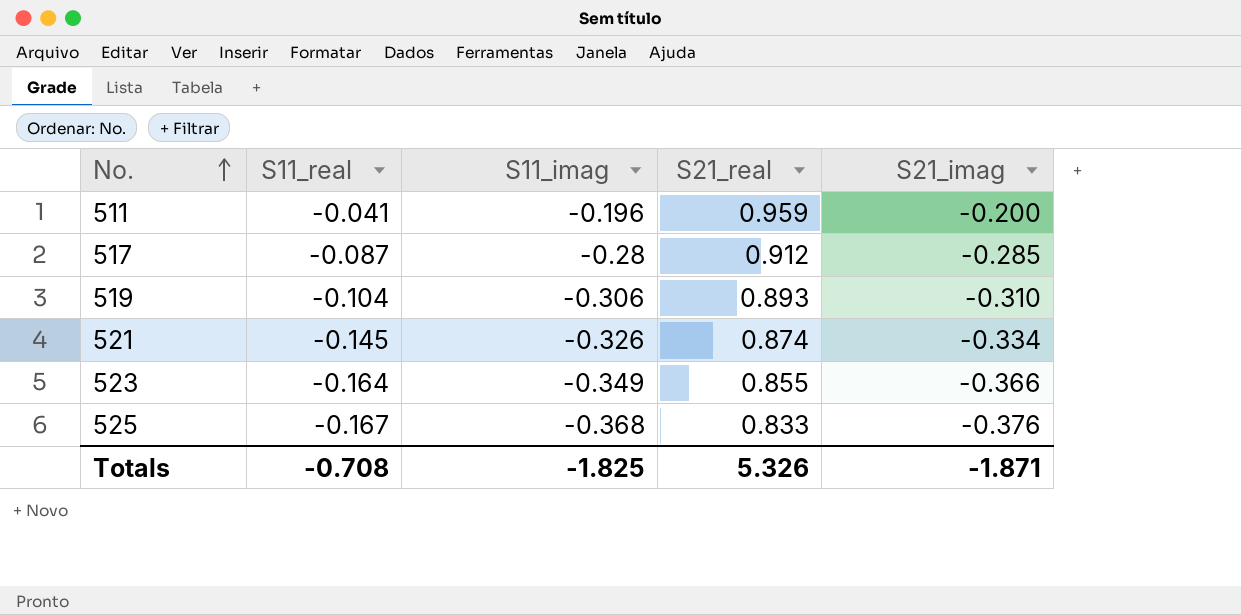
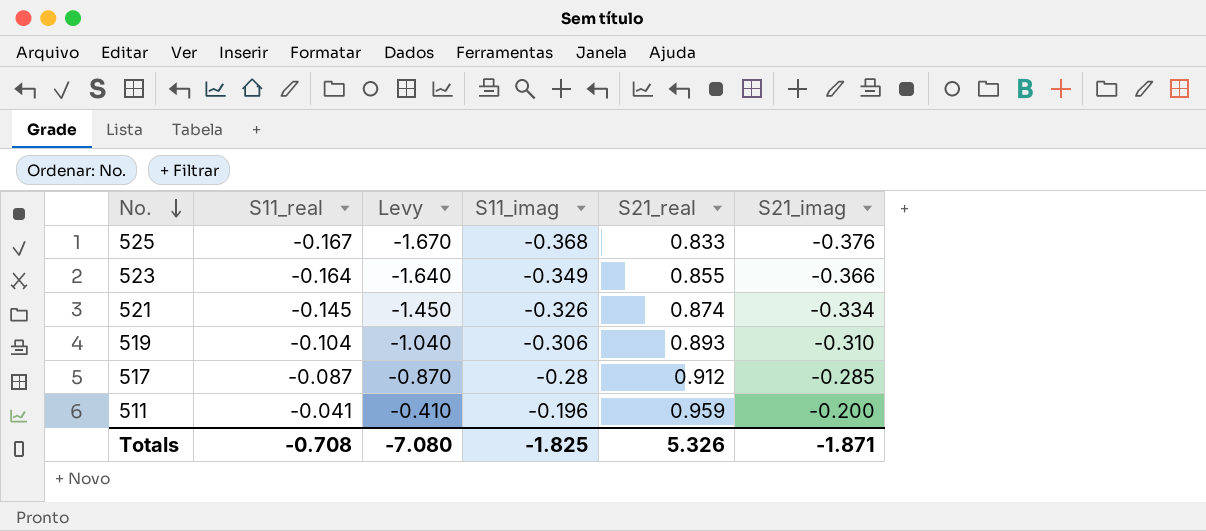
row order: No. ascending -> No. descending
column Levy | formula: none -> [S11_real] * 10

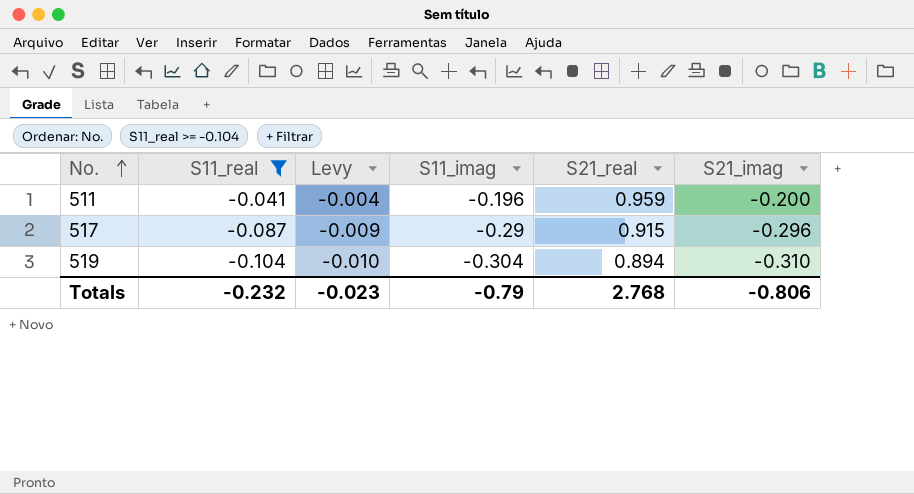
filter: none -> S11_real >= -0.104
row order: No. descending -> No. ascending
column Levy | formula: [S11_real] * 10 -> [S11_real] * 0.1
517 | S11_imag: -0.28 -> -0.29
517 | S21_real: 0.912 -> 0.915
517 | S21_imag: -0.285 -> -0.296
519 | S11_imag: -0.306 -> -0.304
519 | S21_real: 0.893 -> 0.894
Totals | S11_real: -0.708 -> -0.232
Totals | Levy: -7.080 -> -0.023
Totals | S11_imag: -1.825 -> -0.79
Totals | S21_real: 5.326 -> 2.768
Totals | S21_imag: -1.871 -> -0.806

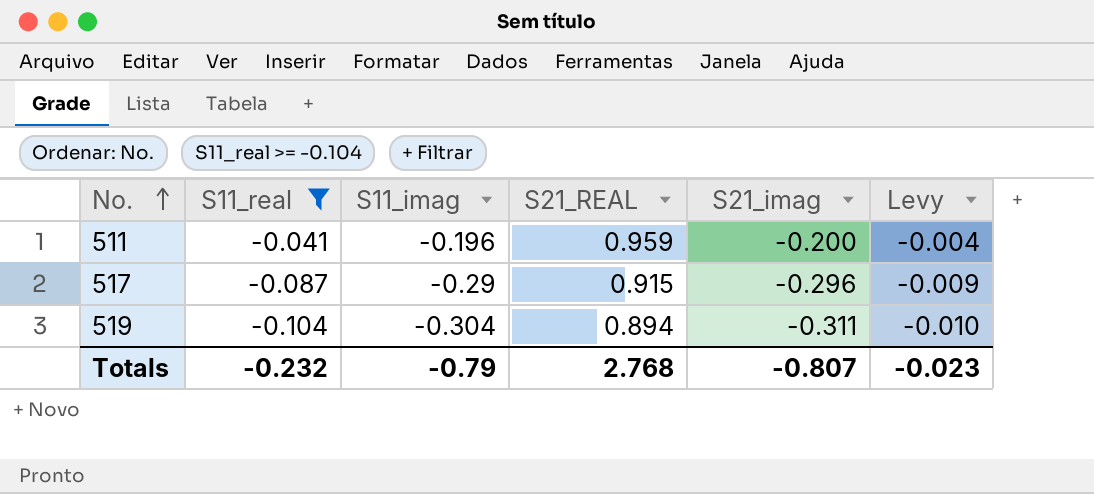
column name: S21_real -> S21_REAL
column Levy | position: 3 -> 6
519 | S21_imag: -0.310 -> -0.311
Totals | S21_imag: -0.806 -> -0.807

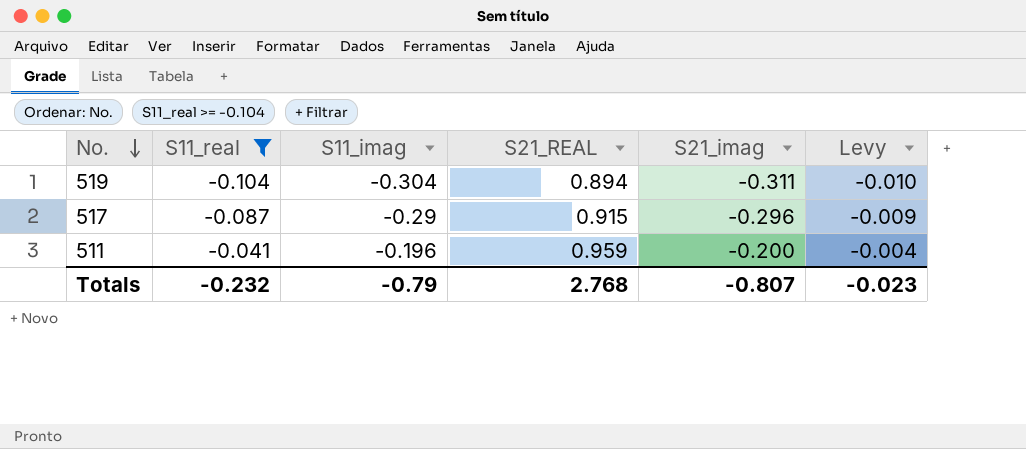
row order: No. ascending -> No. descending

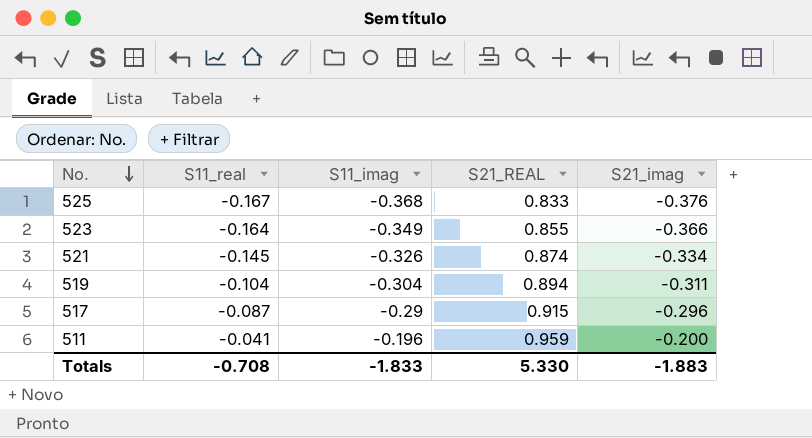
filter: S11_real >= -0.104 -> none
column Levy | formula: [S11_real] * 0.1 -> none
Totals | S11_real: -0.232 -> -0.708
Totals | S11_imag: -0.79 -> -1.833
Totals | S21_REAL: 2.768 -> 5.330
Totals | S21_imag: -0.807 -> -1.883

